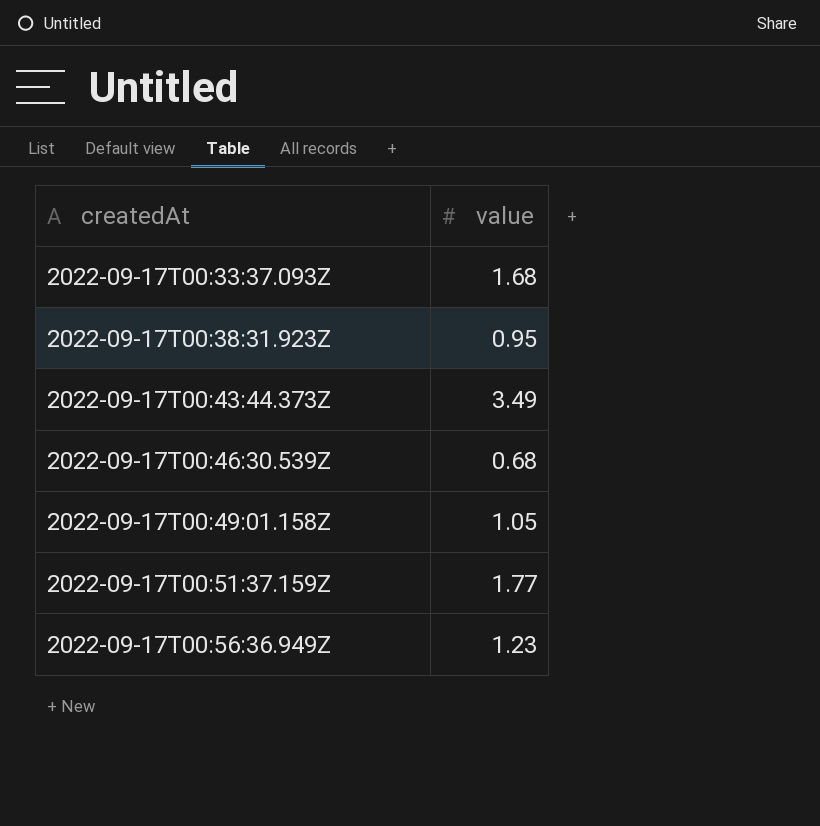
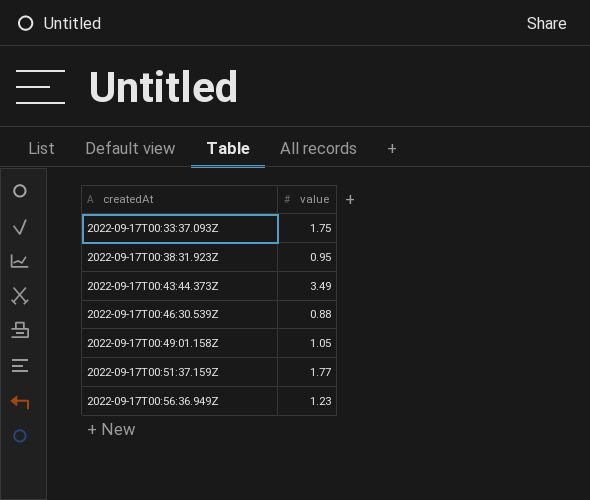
2022-09-17T00:33:37.093Z | value: 1.68 -> 1.75
2022-09-17T00:46:30.539Z | value: 0.68 -> 0.88

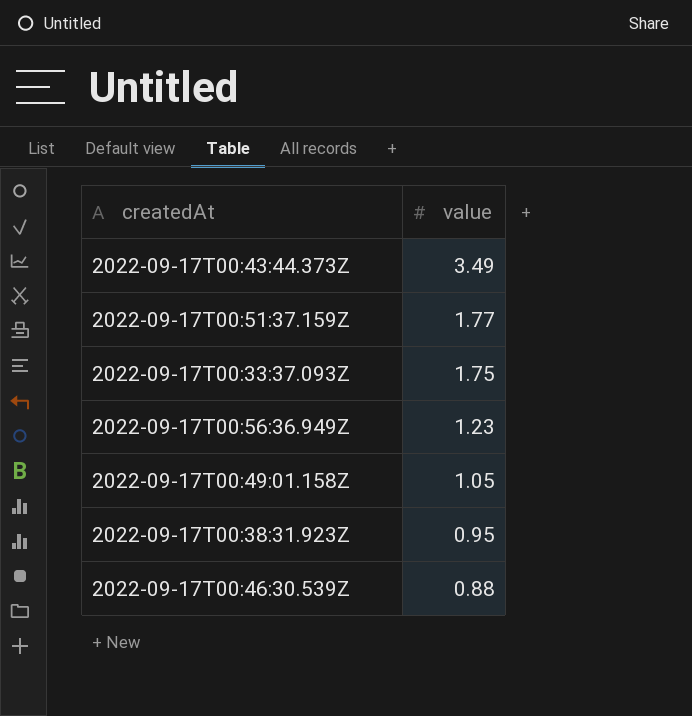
row order: createdAt ascending -> value descending

